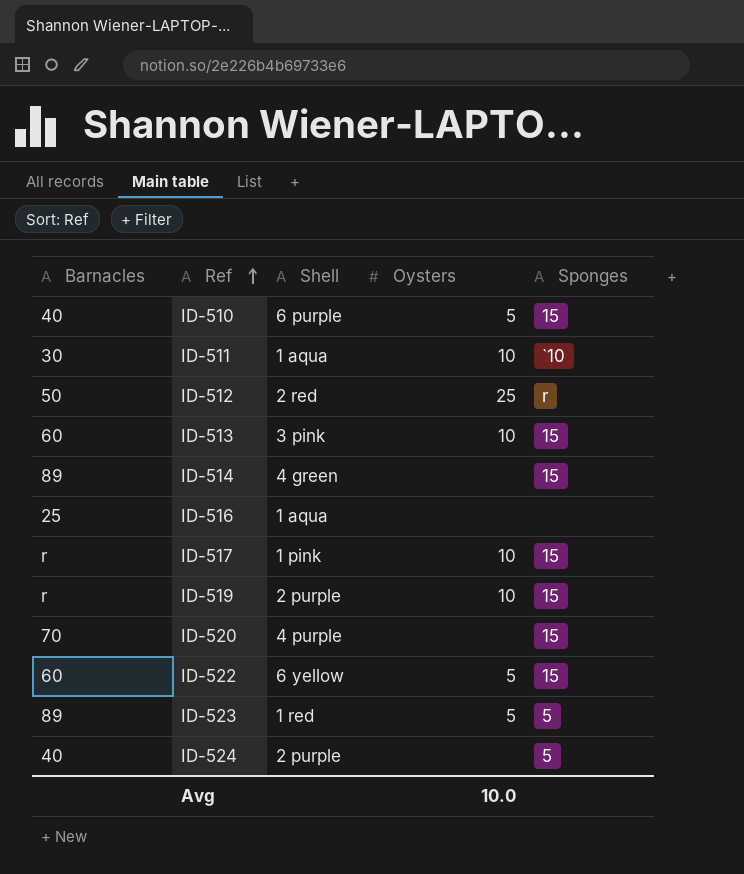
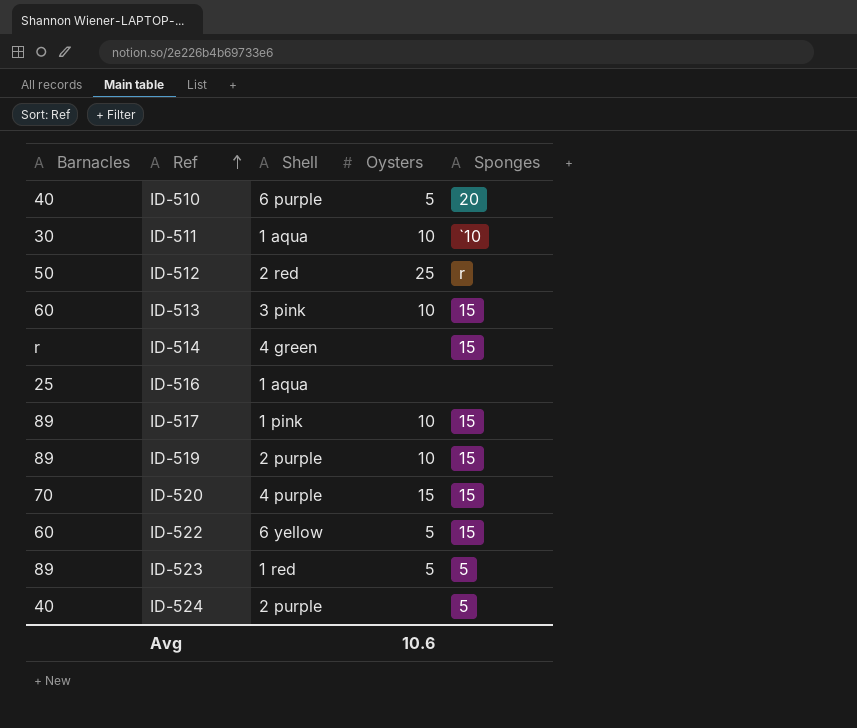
ID-510 | Sponges: 15 -> 20
ID-514 | Barnacles: 89 -> r
ID-517 | Barnacles: r -> 89
ID-519 | Barnacles: r -> 89
ID-520 | Oysters: none -> 15
Avg | Oysters: 10.0 -> 10.6

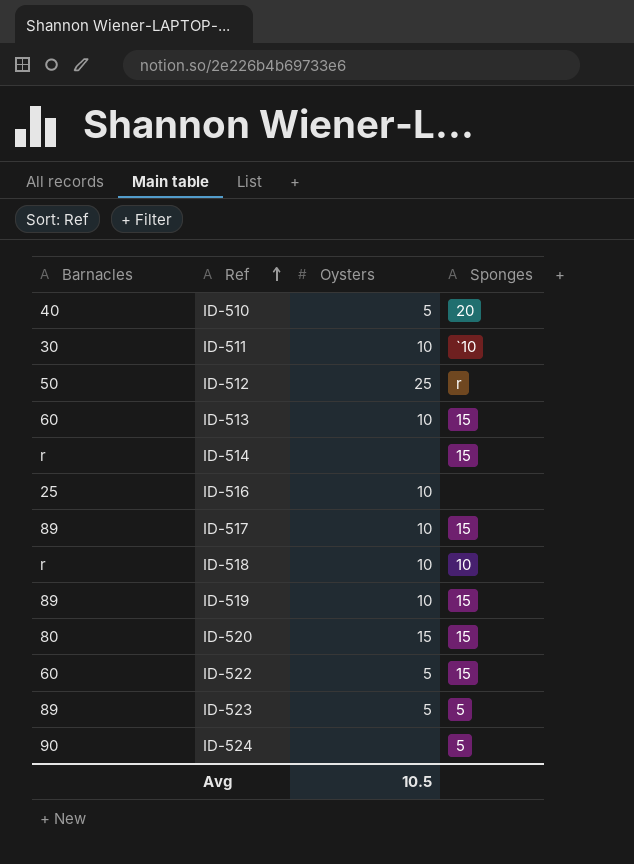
column Shell | position: 3 -> none
ID-516 | Oysters: none -> 10
row ID-518: none -> r | 10 | 10
ID-520 | Barnacles: 70 -> 80
ID-524 | Barnacles: 40 -> 90
Avg | Oysters: 10.6 -> 10.5

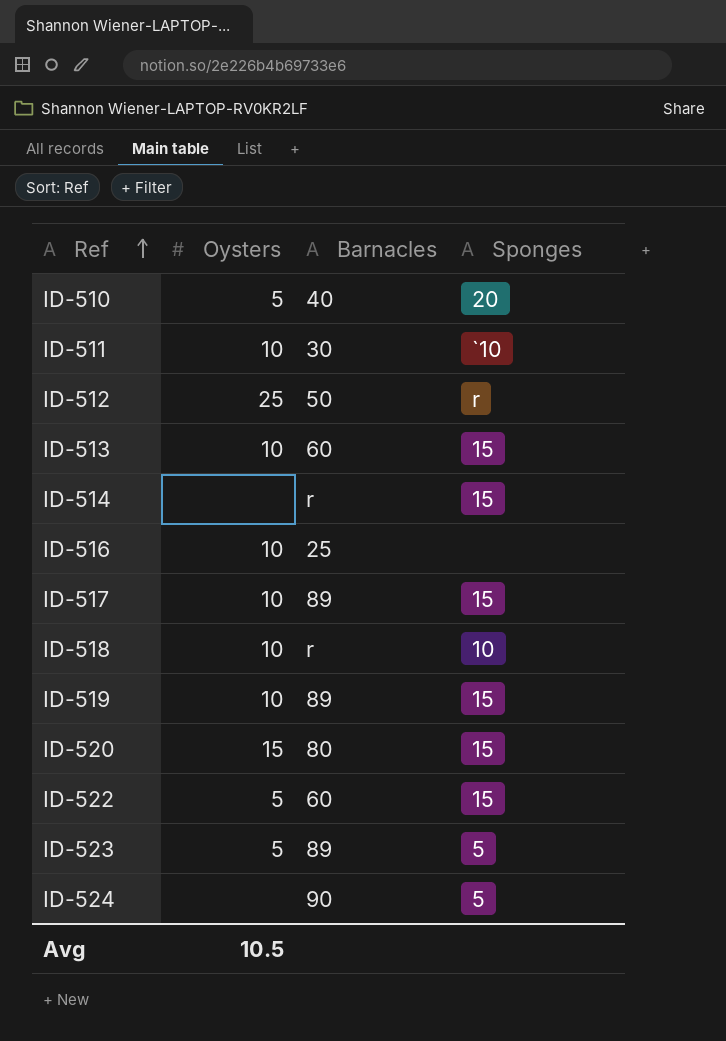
column Barnacles | position: 1 -> 3

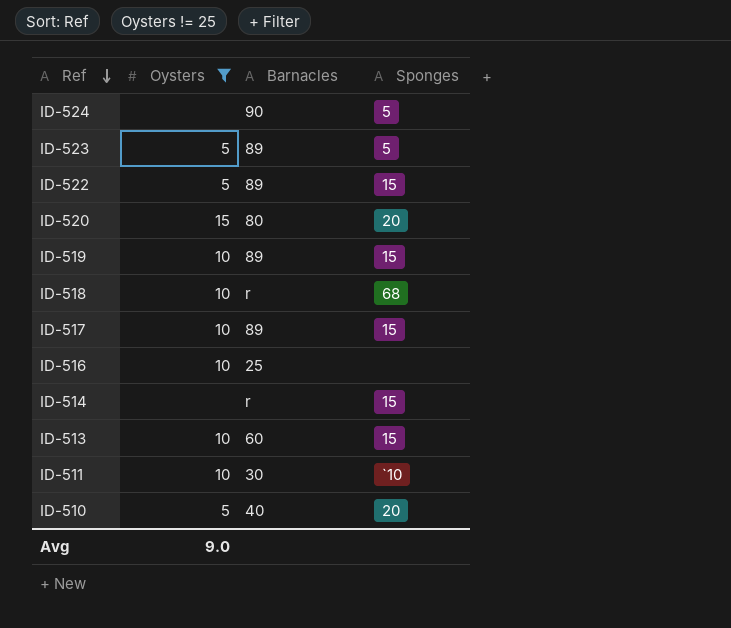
filter: none -> Oysters != 25
row order: Ref ascending -> Ref descending
ID-522 | Barnacles: 60 -> 89
ID-520 | Sponges: 15 -> 20
ID-518 | Sponges: 10 -> 68
Avg | Oysters: 10.5 -> 9.0

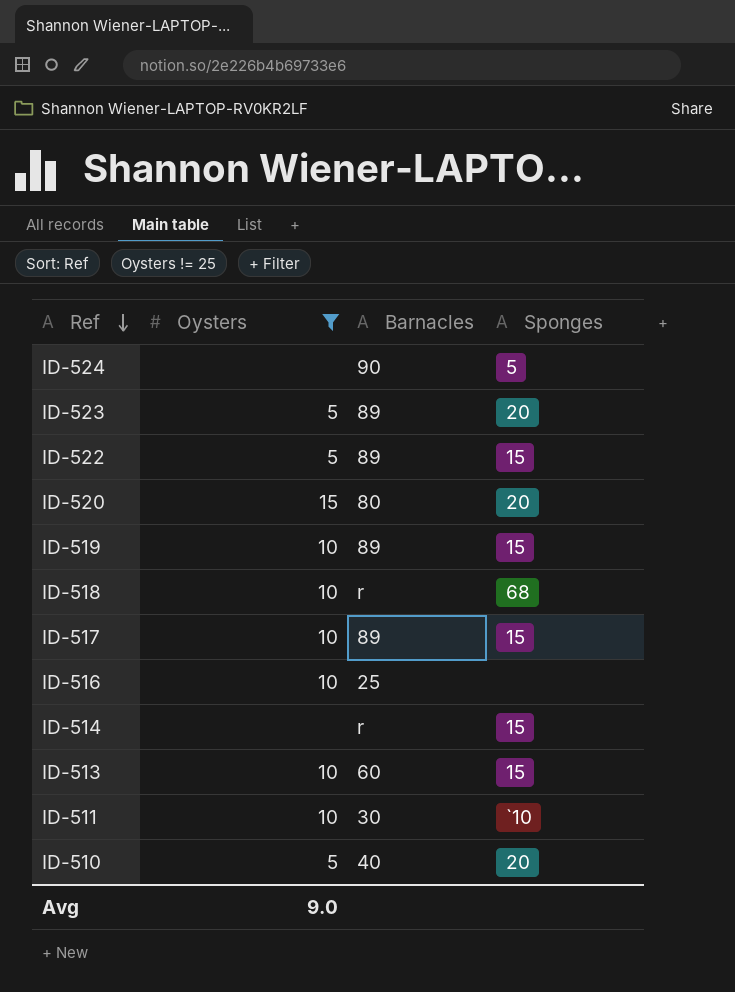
ID-523 | Sponges: 5 -> 20

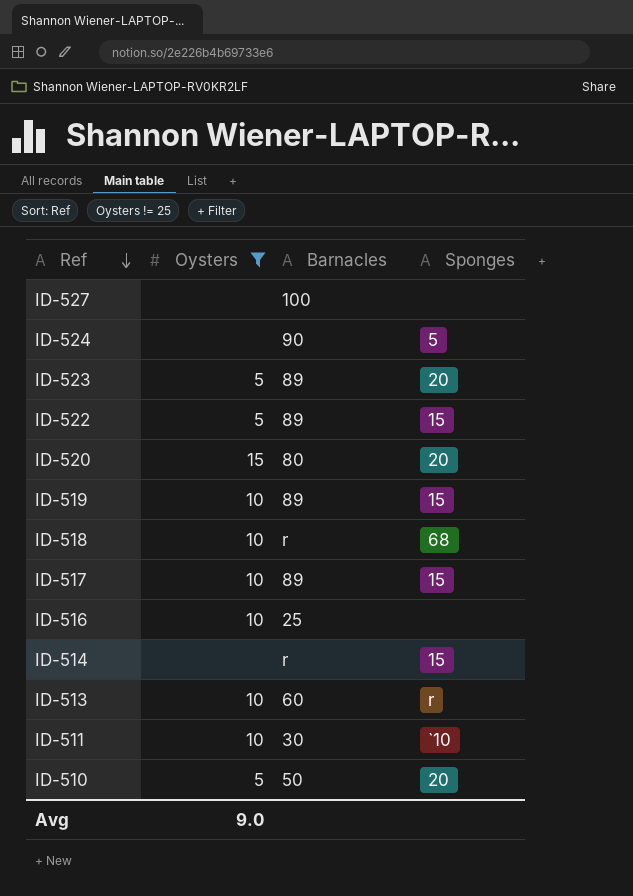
row ID-527: none -> none | 100 | none
ID-513 | Sponges: 15 -> r
ID-510 | Barnacles: 40 -> 50

